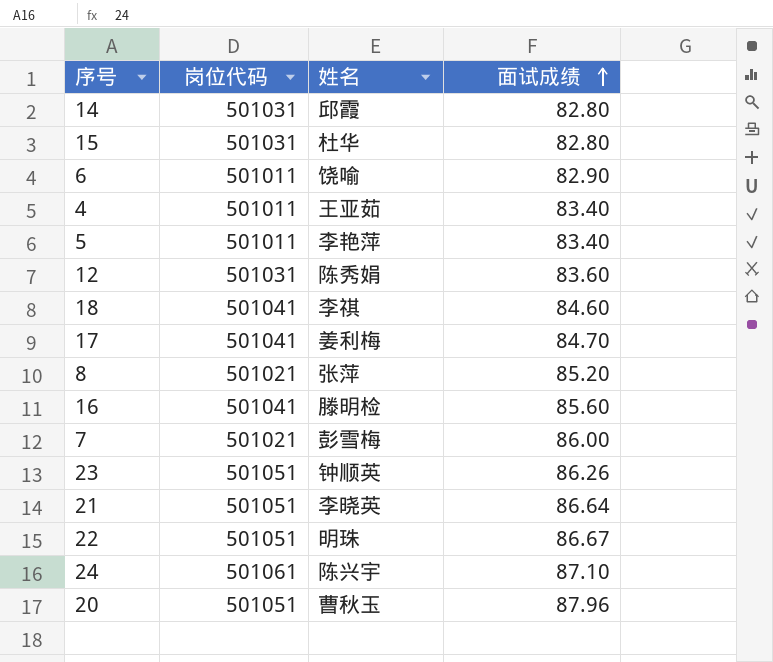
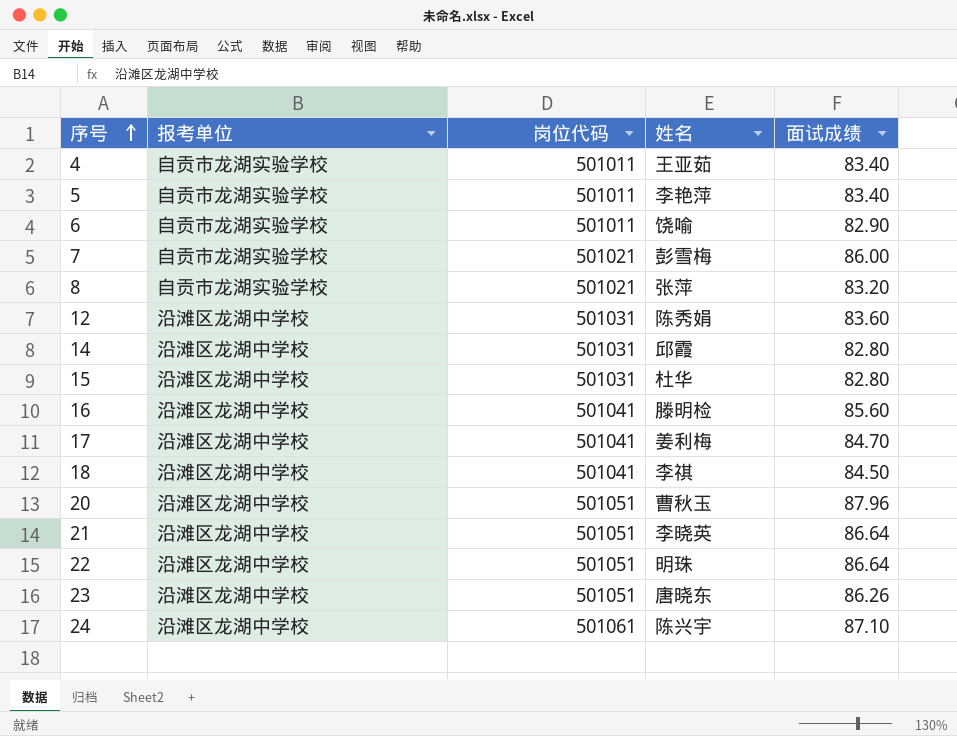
row order: 面试成绩 ascending -> 序号 ascending
column 报考单位 | position: none -> 2
8 | 面试成绩: 85.20 -> 83.20
18 | 面试成绩: 84.60 -> 84.50
22 | 面试成绩: 86.67 -> 86.64
23 | 姓名: 钟顺英 -> 唐晓东

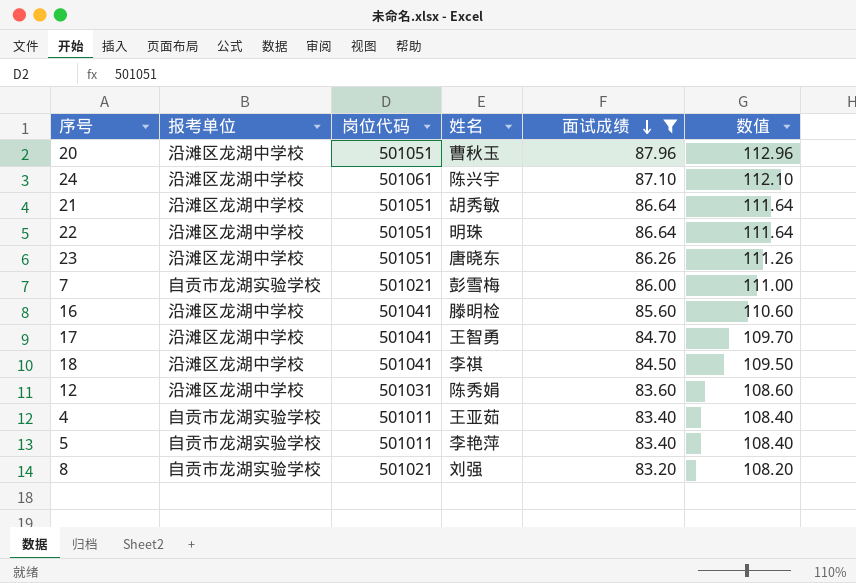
filter: none -> 面试成绩 >= 83.20
row order: 序号 ascending -> 面试成绩 descending
column 数值 | formula: none -> [面试成绩] + 25
21 | 姓名: 李晓英 -> 胡秀敏
17 | 姓名: 姜利梅 -> 王智勇
8 | 姓名: 张萍 -> 刘强

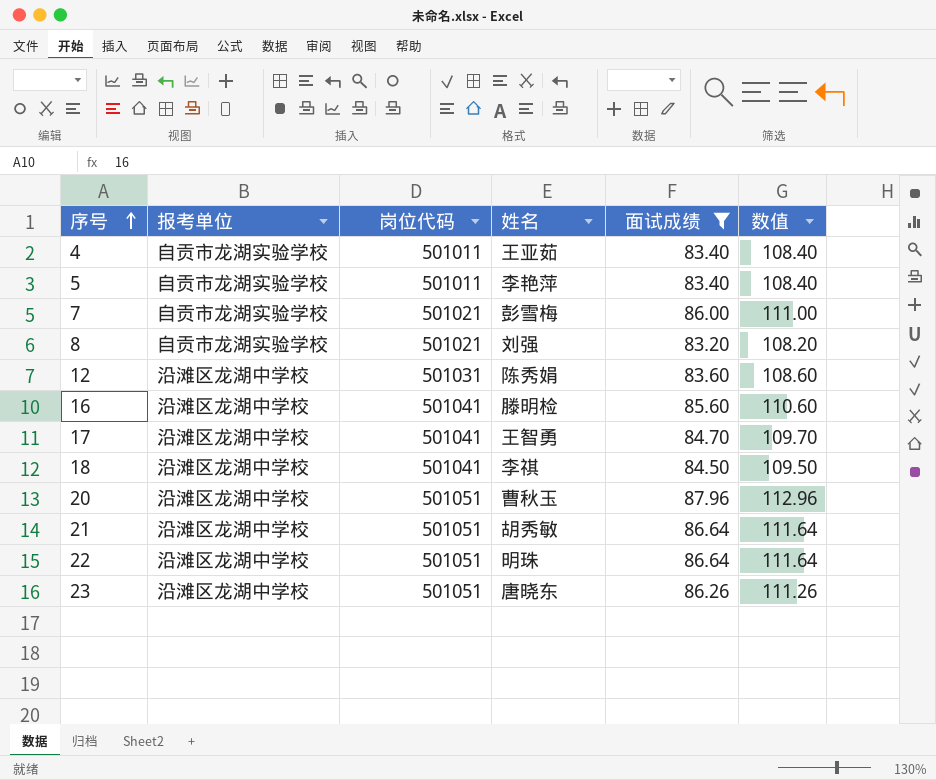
row order: 面试成绩 descending -> 序号 ascending
row 24: 沿滩区龙湖中学校 | 501061 | 陈兴宇 | 87.10 | 112.10 -> none

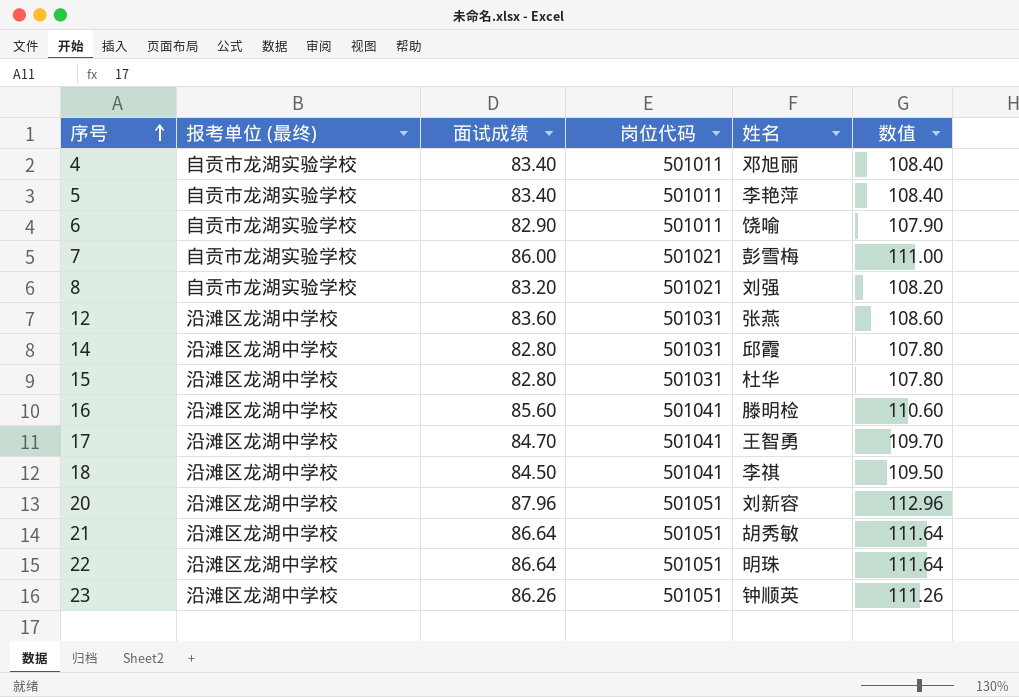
filter: 面试成绩 >= 83.20 -> none
column name: 报考单位 -> 报考单位 (最终)
column 面试成绩 | position: 5 -> 3
4 | 姓名: 王亚茹 -> 邓旭丽
12 | 姓名: 陈秀娟 -> 张燕
20 | 姓名: 曹秋玉 -> 刘新容
23 | 姓名: 唐晓东 -> 钟顺英

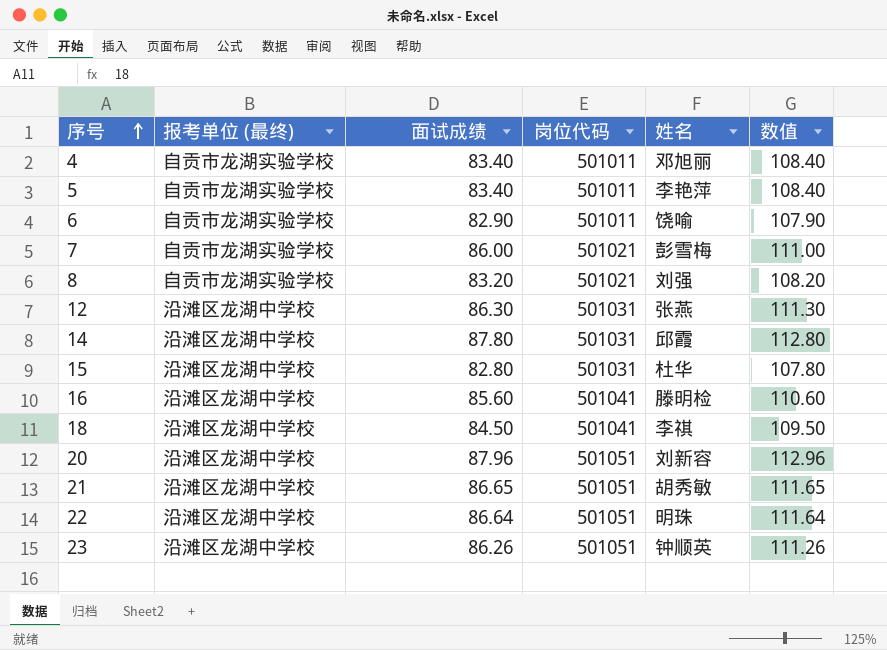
row 17: 沿滩区龙湖中学校 | 84.70 | 501041 | 王智勇 | 109.70 -> none
12 | 面试成绩: 83.60 -> 86.30
12 | 数值: 108.60 -> 111.30
14 | 面试成绩: 82.80 -> 87.80
14 | 数值: 107.80 -> 112.80
21 | 面试成绩: 86.64 -> 86.65
21 | 数值: 111.64 -> 111.65

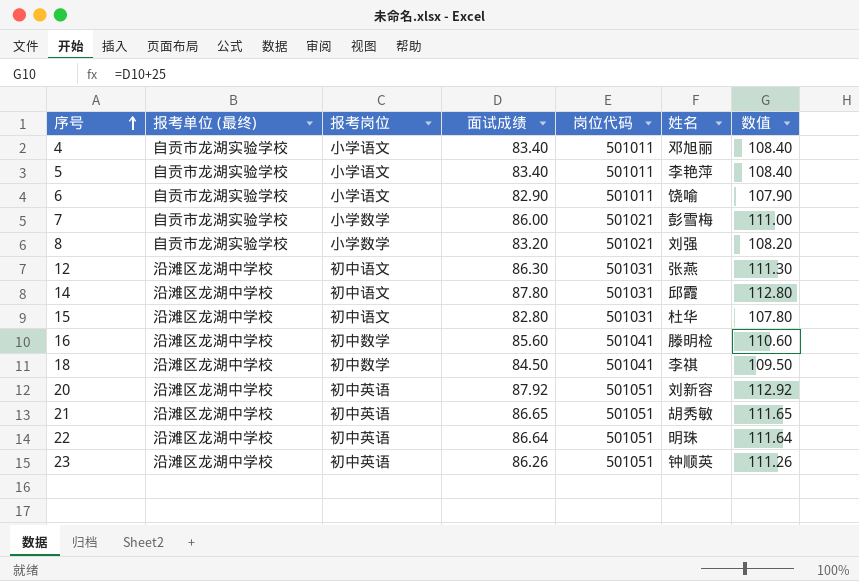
column 报考岗位 | position: none -> 3
20 | 面试成绩: 87.96 -> 87.92
20 | 数值: 112.96 -> 112.92

